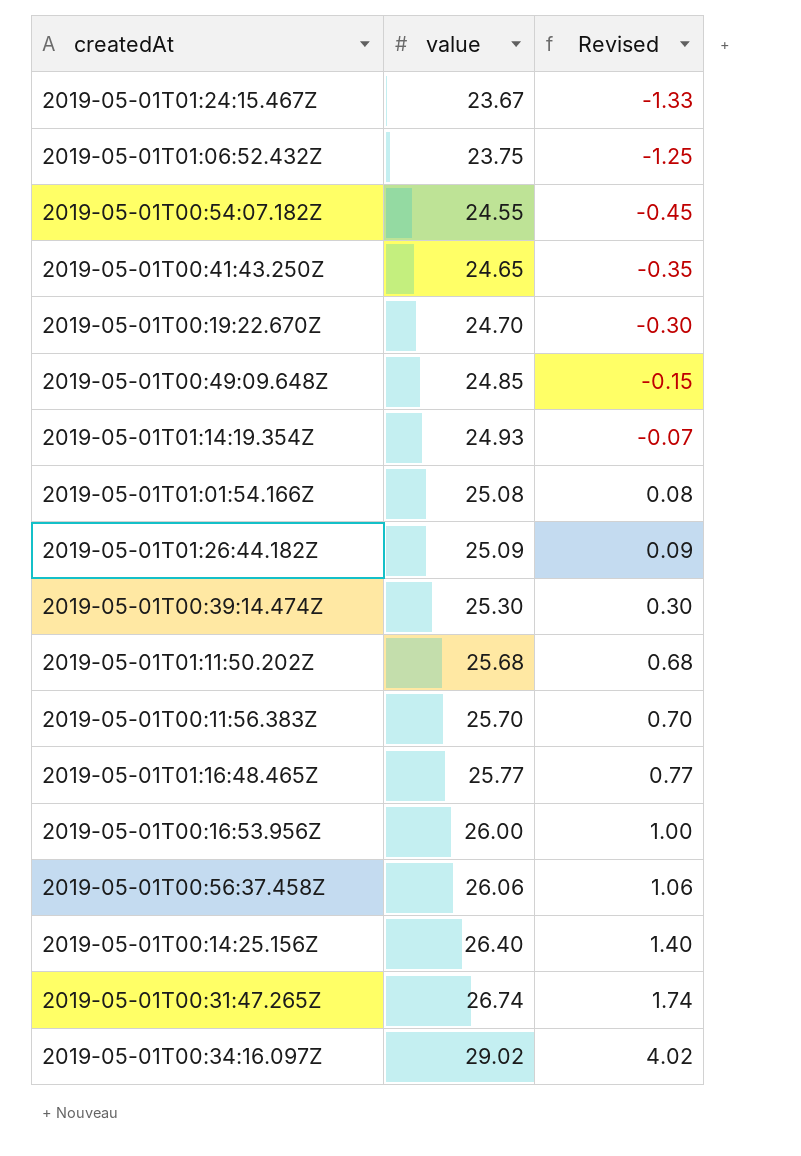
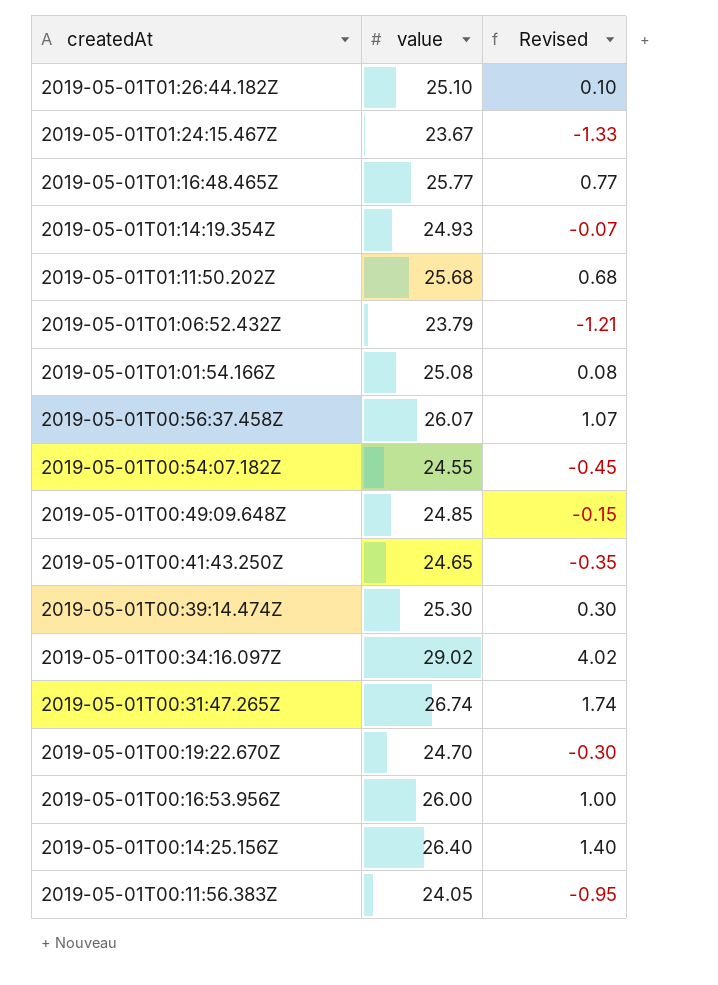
row order: value ascending -> createdAt descending
2019-05-01T01:26:44.182Z | value: 25.09 -> 25.10
2019-05-01T01:26:44.182Z | Revised: 0.09 -> 0.10
2019-05-01T01:06:52.432Z | value: 23.75 -> 23.79
2019-05-01T01:06:52.432Z | Revised: -1.25 -> -1.21
2019-05-01T00:56:37.458Z | value: 26.06 -> 26.07
2019-05-01T00:56:37.458Z | Revised: 1.06 -> 1.07
2019-05-01T00:11:56.383Z | value: 25.70 -> 24.05
2019-05-01T00:11:56.383Z | Revised: 0.70 -> -0.95

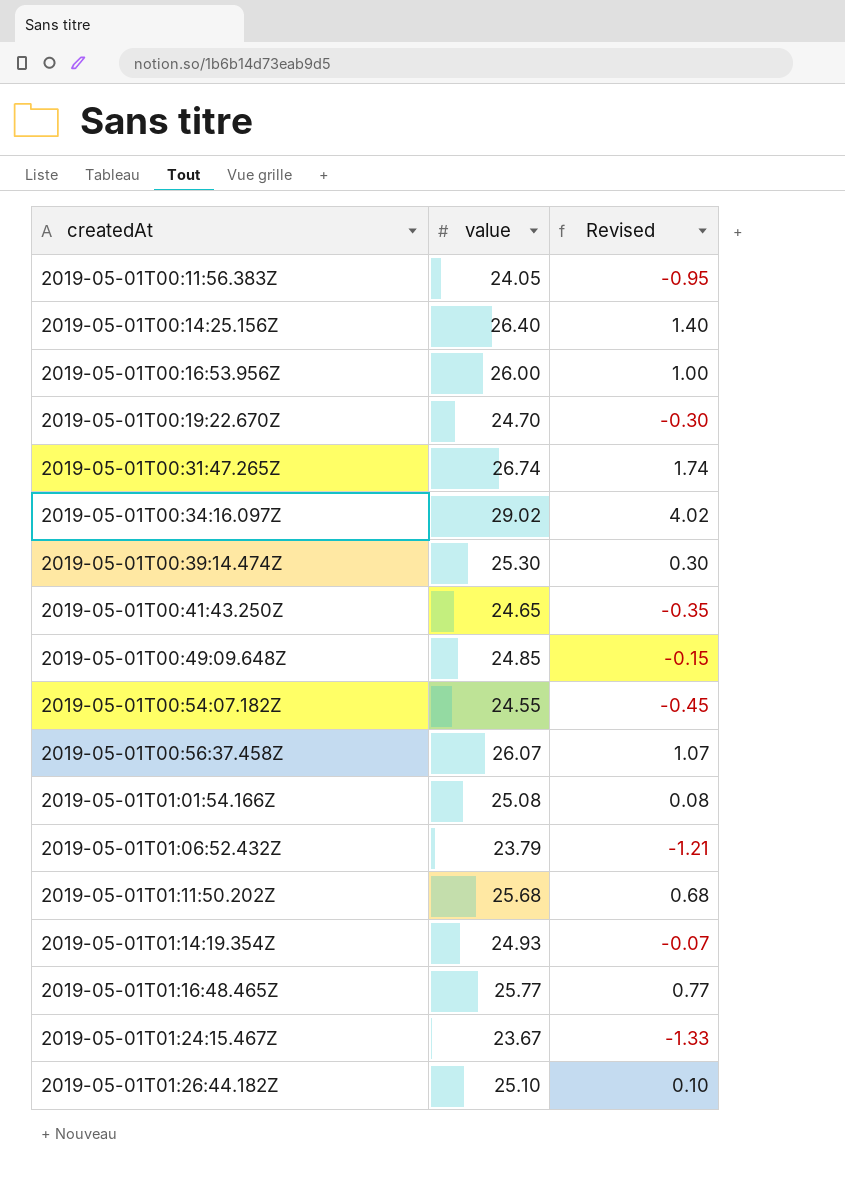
row order: createdAt descending -> createdAt ascending

